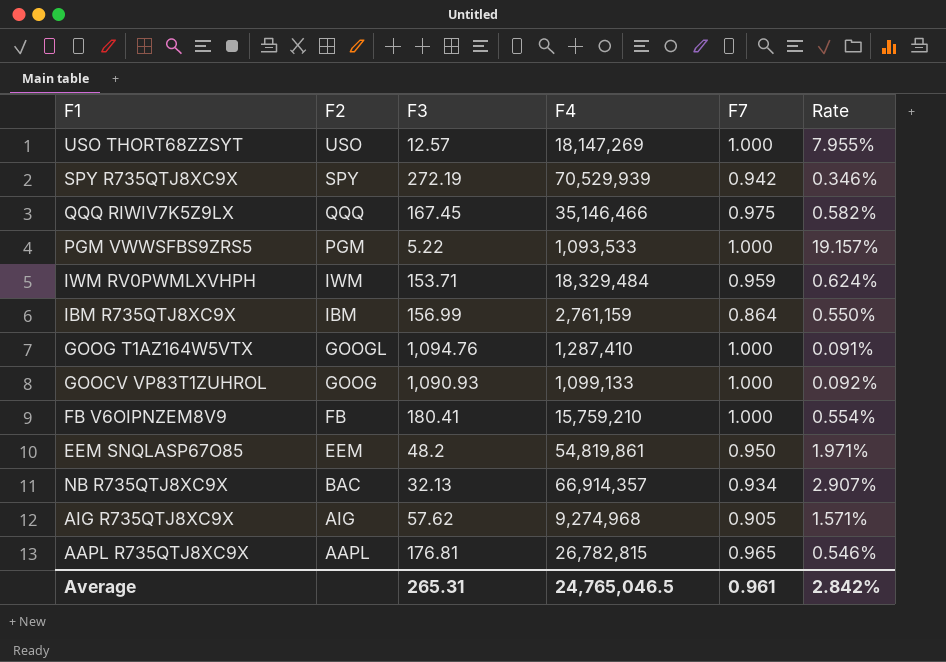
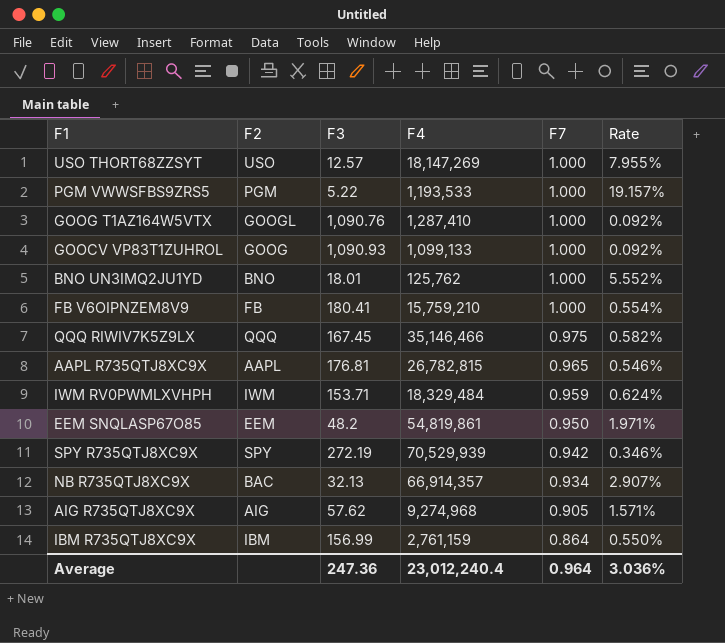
row order: F2 descending -> F7 descending
PGM VWWSFBS9ZRS5 | F4: 1,093,533 -> 1,193,533
GOOG T1AZ164W5VTX | F3: 1,094.76 -> 1,090.76
GOOG T1AZ164W5VTX | Rate: 0.091% -> 0.092%
row BNO UN3IMQ2JU1YD: none -> BNO | 18.01 | 125,762 | 1.000 | 5.552%
Average | F3: 265.31 -> 247.36
Average | F4: 24,765,046.5 -> 23,012,240.4
Average | F7: 0.961 -> 0.964
Average | Rate: 2.842% -> 3.036%

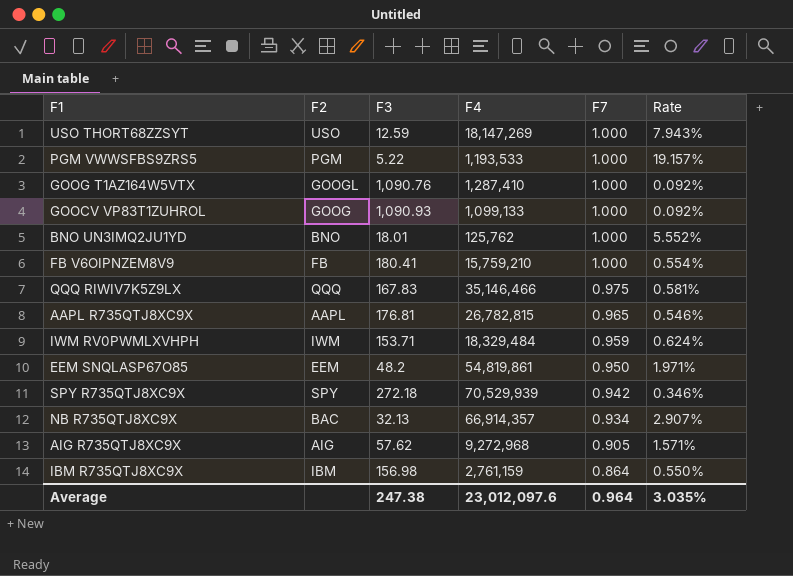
USO THORT68ZZSYT | F3: 12.57 -> 12.59
USO THORT68ZZSYT | Rate: 7.955% -> 7.943%
QQQ RIWIV7K5Z9LX | F3: 167.45 -> 167.83
QQQ RIWIV7K5Z9LX | Rate: 0.582% -> 0.581%
SPY R735QTJ8XC9X | F3: 272.19 -> 272.18
AIG R735QTJ8XC9X | F4: 9,274,968 -> 9,272,968
IBM R735QTJ8XC9X | F3: 156.99 -> 156.98
Average | F3: 247.36 -> 247.38
Average | F4: 23,012,240.4 -> 23,012,097.6
Average | Rate: 3.036% -> 3.035%

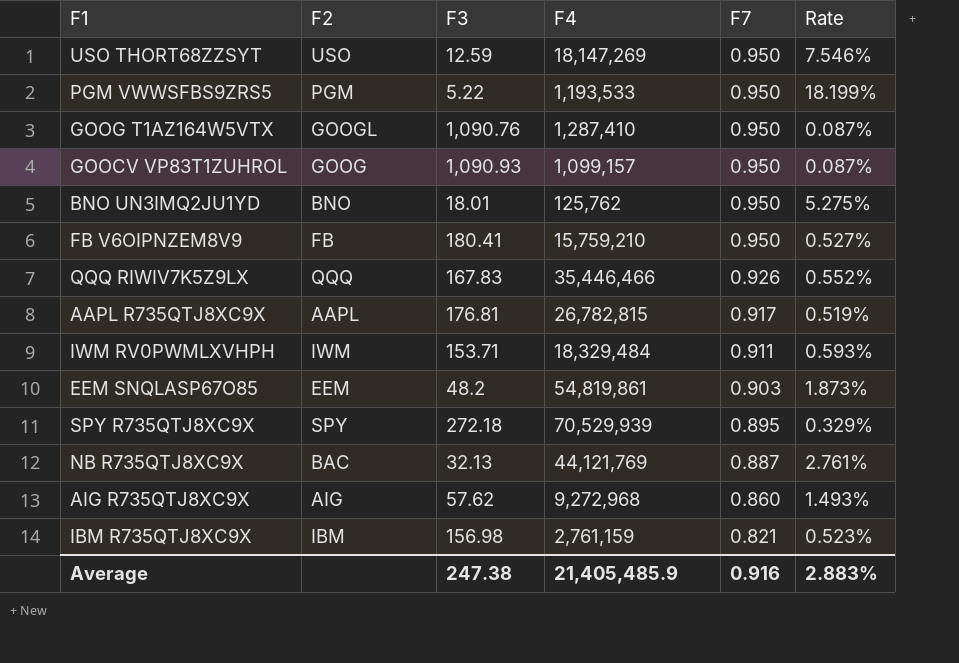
USO THORT68ZZSYT | F7: 1.000 -> 0.950
USO THORT68ZZSYT | Rate: 7.943% -> 7.546%
PGM VWWSFBS9ZRS5 | F7: 1.000 -> 0.950
PGM VWWSFBS9ZRS5 | Rate: 19.157% -> 18.199%
GOOG T1AZ164W5VTX | F7: 1.000 -> 0.950
GOOG T1AZ164W5VTX | Rate: 0.092% -> 0.087%
GOOCV VP83T1ZUHROL | F4: 1,099,133 -> 1,099,157
GOOCV VP83T1ZUHROL | F7: 1.000 -> 0.950
GOOCV VP83T1ZUHROL | Rate: 0.092% -> 0.087%
BNO UN3IMQ2JU1YD | F7: 1.000 -> 0.950
BNO UN3IMQ2JU1YD | Rate: 5.552% -> 5.275%
FB V6OIPNZEM8V9 | F7: 1.000 -> 0.950
FB V6OIPNZEM8V9 | Rate: 0.554% -> 0.527%
QQQ RIWIV7K5Z9LX | F4: 35,146,466 -> 35,446,466
QQQ RIWIV7K5Z9LX | F7: 0.975 -> 0.926
QQQ RIWIV7K5Z9LX | Rate: 0.581% -> 0.552%
AAPL R735QTJ8XC9X | F7: 0.965 -> 0.917
AAPL R735QTJ8XC9X | Rate: 0.546% -> 0.519%
IWM RV0PWMLXVHPH | F7: 0.959 -> 0.911
IWM RV0PWMLXVHPH | Rate: 0.624% -> 0.593%
EEM SNQLASP67O85 | F7: 0.950 -> 0.903
EEM SNQLASP67O85 | Rate: 1.971% -> 1.873%
SPY R735QTJ8XC9X | F7: 0.942 -> 0.895
SPY R735QTJ8XC9X | Rate: 0.346% -> 0.329%
NB R735QTJ8XC9X | F4: 66,914,357 -> 44,121,769
NB R735QTJ8XC9X | F7: 0.934 -> 0.887
NB R735QTJ8XC9X | Rate: 2.907% -> 2.761%
AIG R735QTJ8XC9X | F7: 0.905 -> 0.860
AIG R735QTJ8XC9X | Rate: 1.571% -> 1.493%
IBM R735QTJ8XC9X | F7: 0.864 -> 0.821
IBM R735QTJ8XC9X | Rate: 0.550% -> 0.523%
Average | F4: 23,012,097.6 -> 21,405,485.9
Average | F7: 0.964 -> 0.916
Average | Rate: 3.035% -> 2.883%

